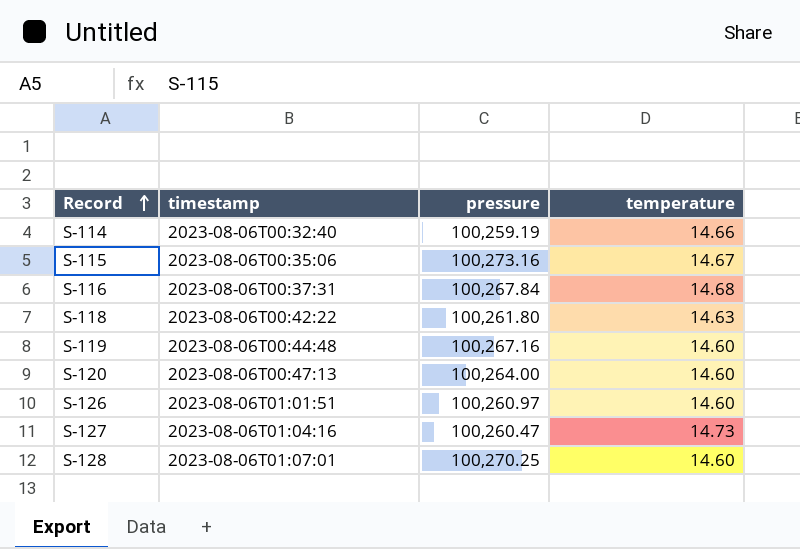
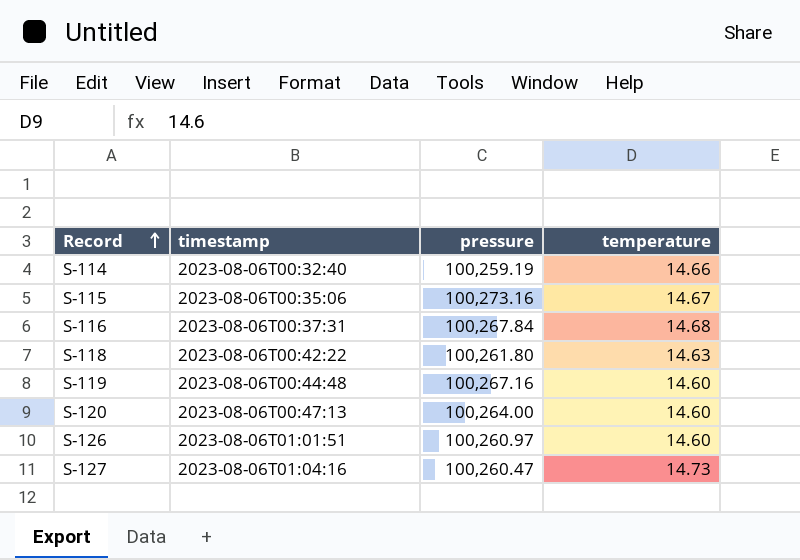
row S-128: 2023-08-06T01:07:01 | 100,270.25 | 14.60 -> none

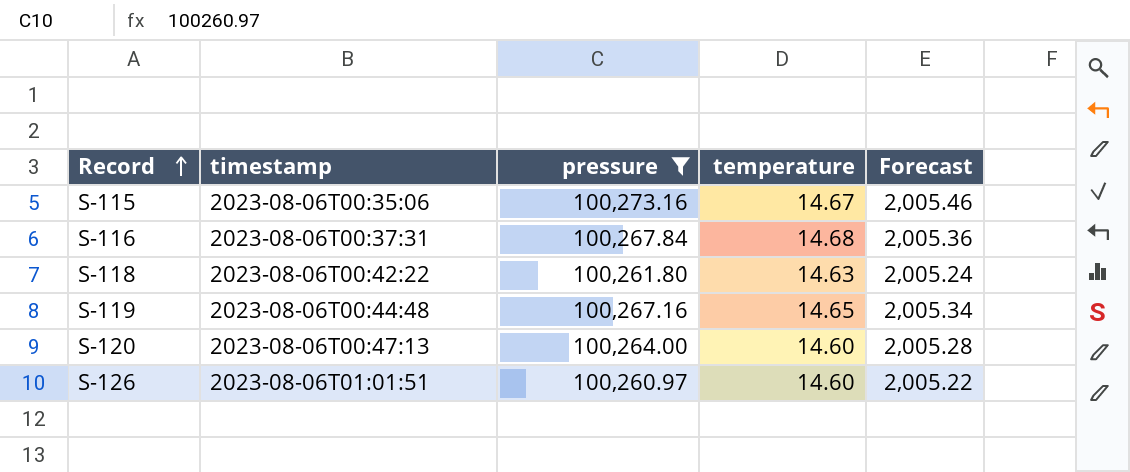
filter: none -> pressure >= 100,260.97
column Forecast | formula: none -> [pressure] * 0.02
S-119 | temperature: 14.60 -> 14.65

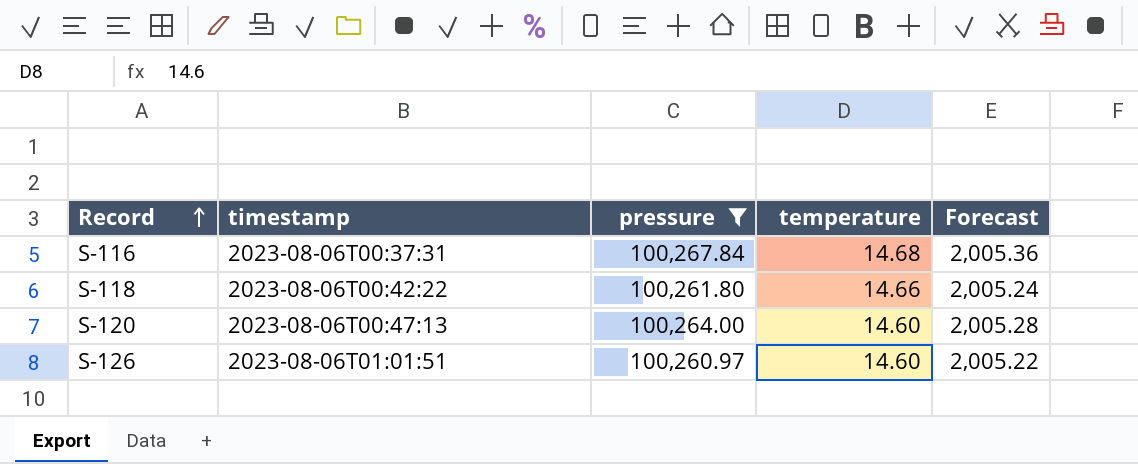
row S-115: 2023-08-06T00:35:06 | 100,273.16 | 14.67 | 2,005.46 -> none
row S-119: 2023-08-06T00:44:48 | 100,267.16 | 14.65 | 2,005.34 -> none
S-118 | temperature: 14.63 -> 14.66

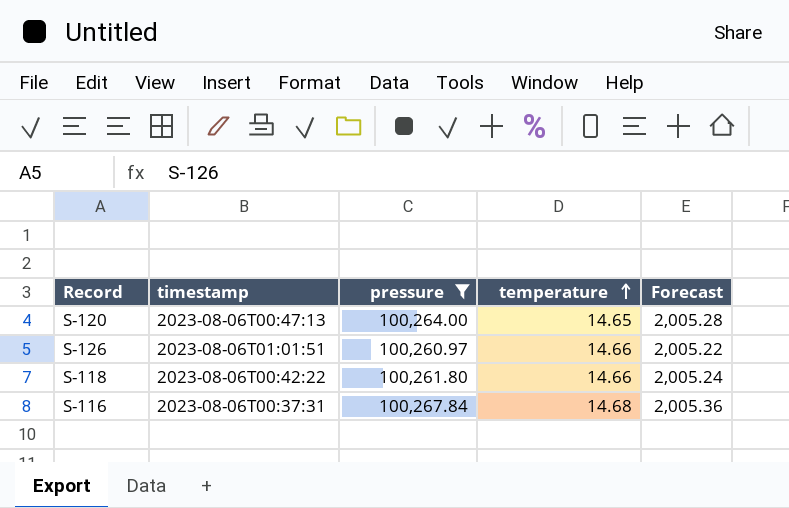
row order: Record ascending -> temperature ascending
S-120 | temperature: 14.60 -> 14.65
S-126 | temperature: 14.60 -> 14.66

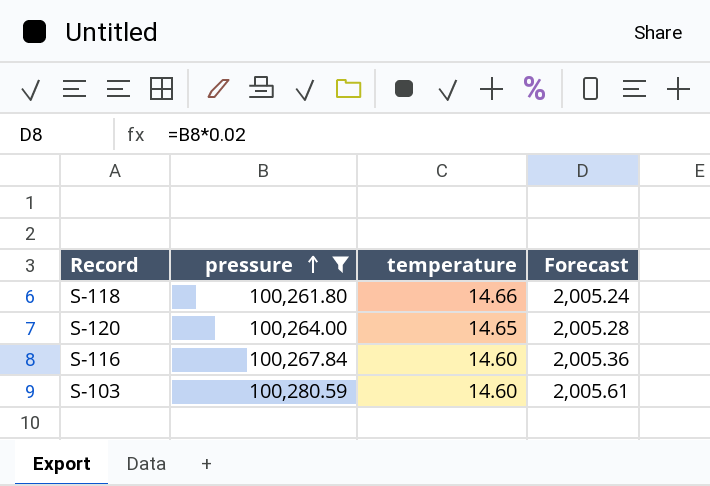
row order: temperature ascending -> pressure ascending
column timestamp | position: 2 -> none
row S-126: 2023-08-06T01:01:51 | 100,260.97 | 14.66 | 2,005.22 -> none
S-116 | temperature: 14.68 -> 14.60
row S-103: none -> 100,280.59 | 14.60 | 2,005.61

